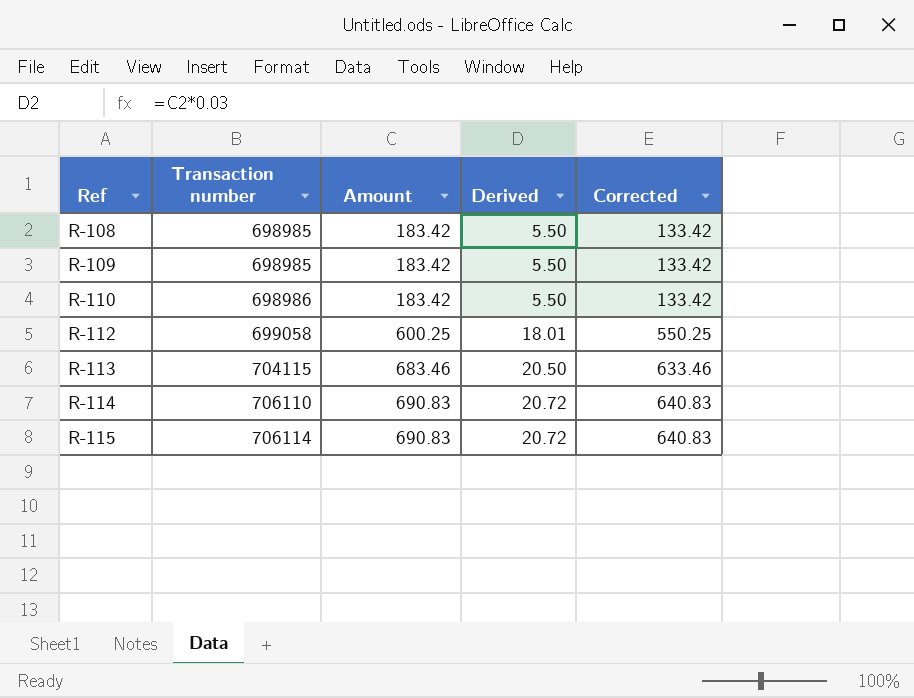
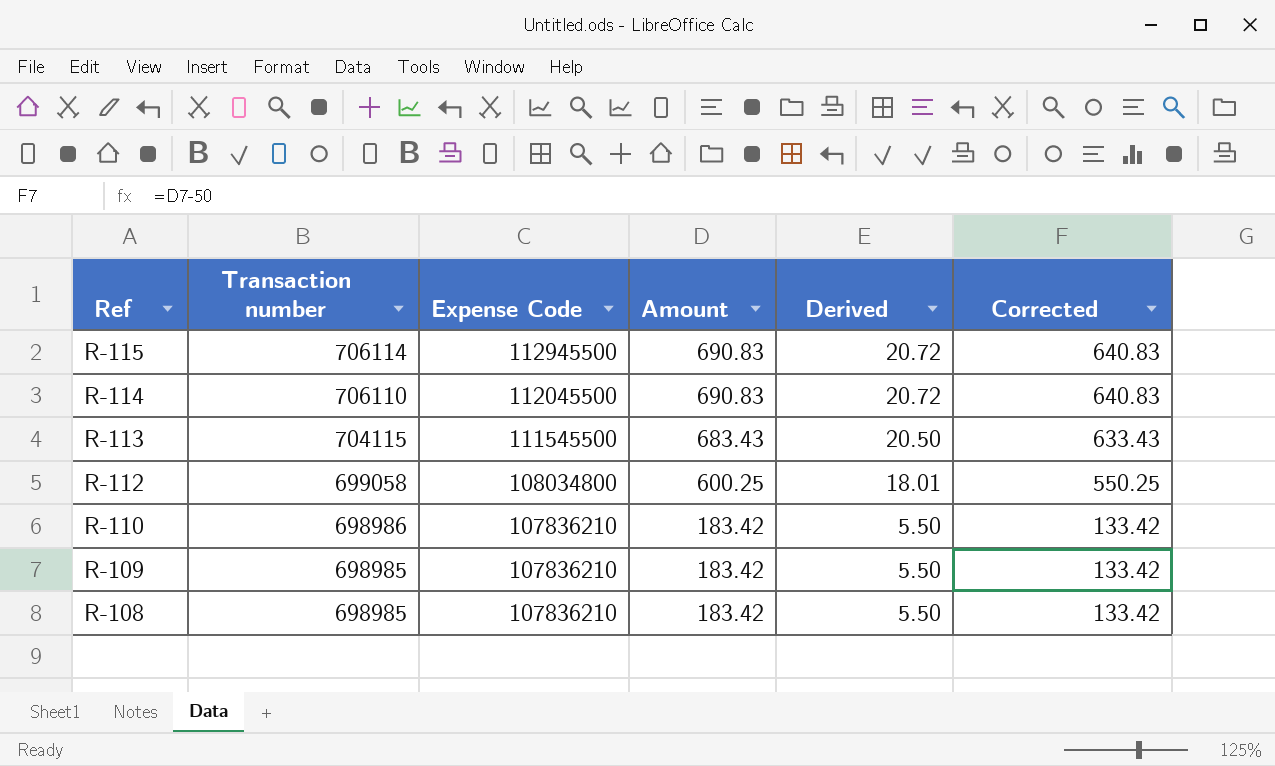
row order: Ref ascending -> Ref descending
column Expense Code | position: none -> 3
R-113 | Amount: 683.46 -> 683.43
R-113 | Corrected: 633.46 -> 633.43

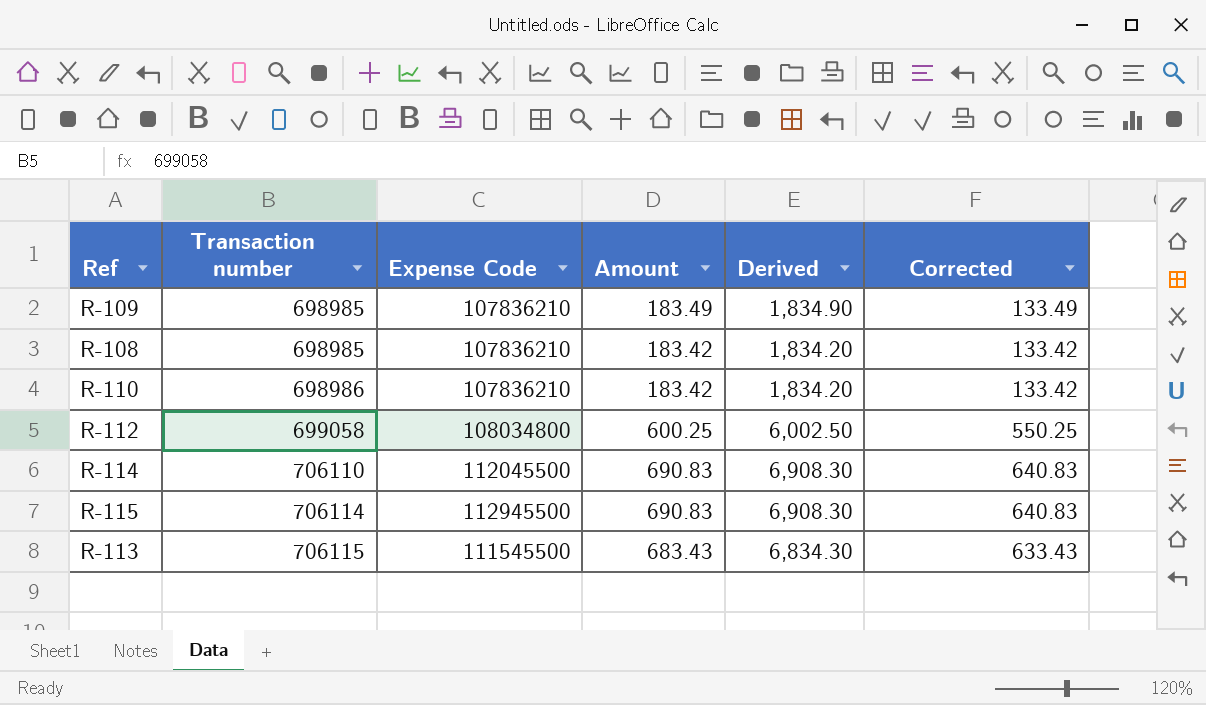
row order: Ref descending -> Transaction number ascending
column Derived | formula: [Amount] * 0.03 -> [Amount] * 10
R-109 | Amount: 183.42 -> 183.49
R-109 | Corrected: 133.42 -> 133.49
R-113 | Transaction number: 704115 -> 706115

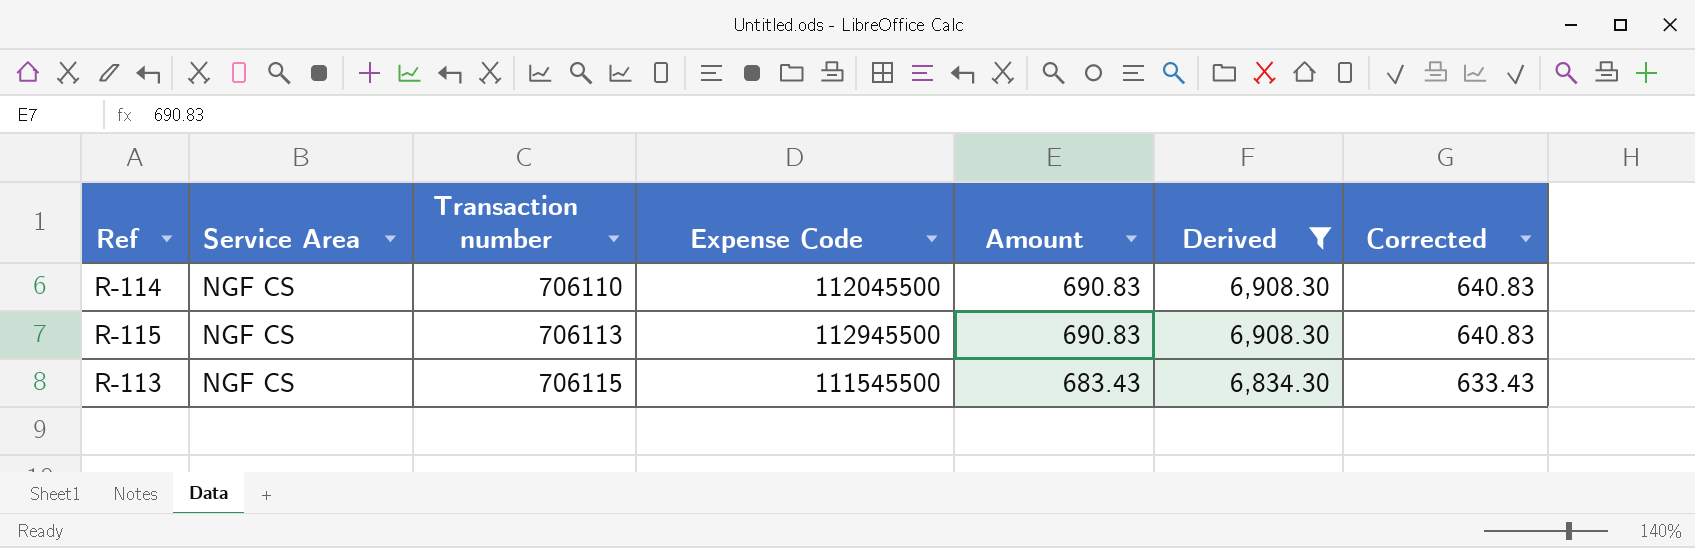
filter: none -> Derived >= 6,834.30
column Service Area | position: none -> 2
R-115 | Transaction number: 706114 -> 706113

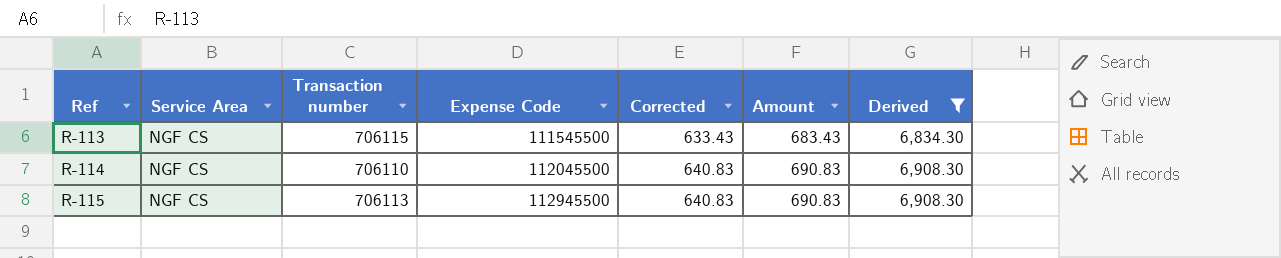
row order: Transaction number ascending -> Ref ascending
column Corrected | position: 7 -> 5

